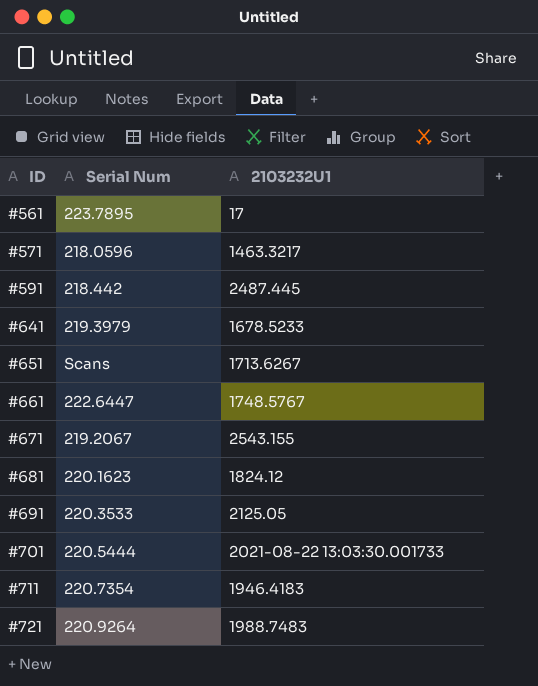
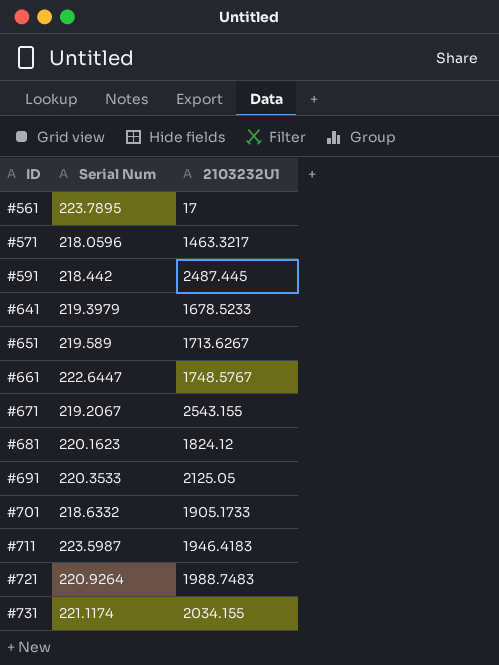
#651 | Serial Num: Scans -> 219.589
#701 | Serial Num: 220.5444 -> 218.6332
#701 | 2103232U1: 2021-08-22 13:03:30.001733 -> 1905.1733
#711 | Serial Num: 220.7354 -> 223.5987
row #731: none -> 221.1174 | 2034.155

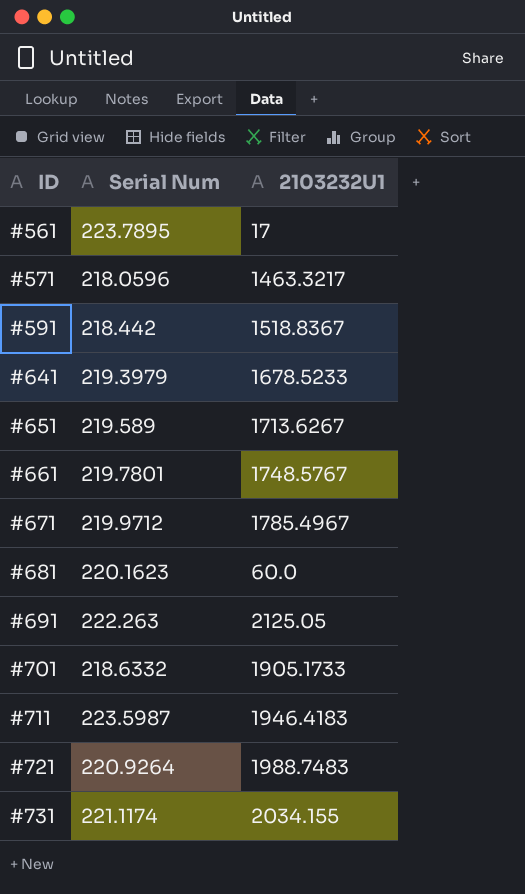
#591 | 2103232U1: 2487.445 -> 1518.8367
#661 | Serial Num: 222.6447 -> 219.7801
#671 | Serial Num: 219.2067 -> 219.9712
#671 | 2103232U1: 2543.155 -> 1785.4967
#681 | 2103232U1: 1824.12 -> 60.0
#691 | Serial Num: 220.3533 -> 222.263

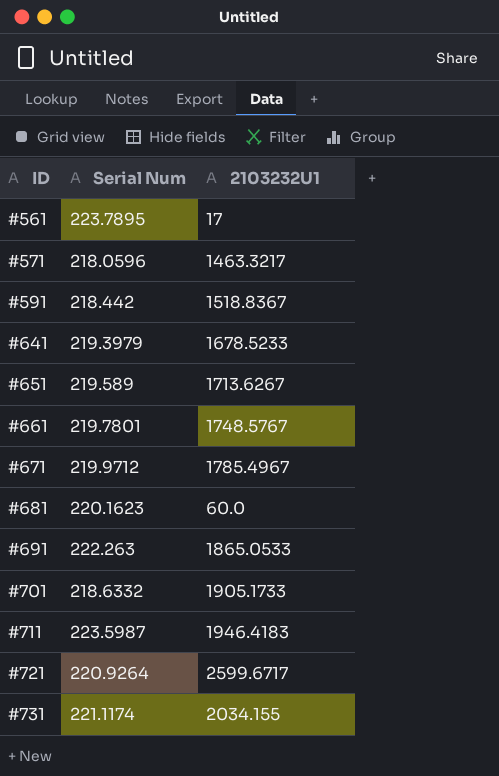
#691 | 2103232U1: 2125.05 -> 1865.0533
#721 | 2103232U1: 1988.7483 -> 2599.6717

